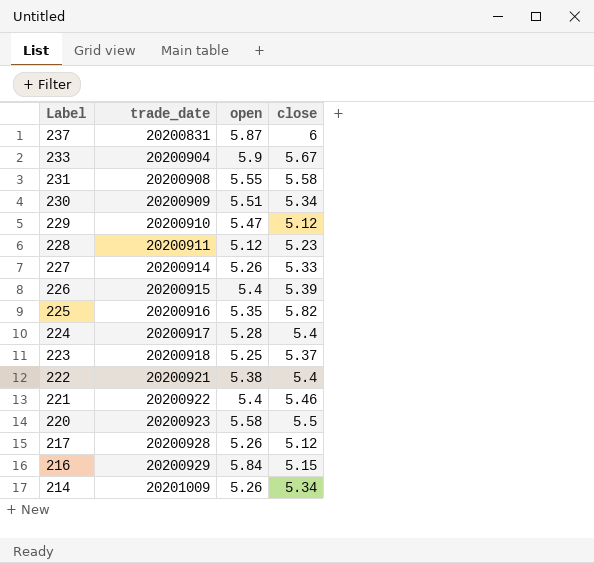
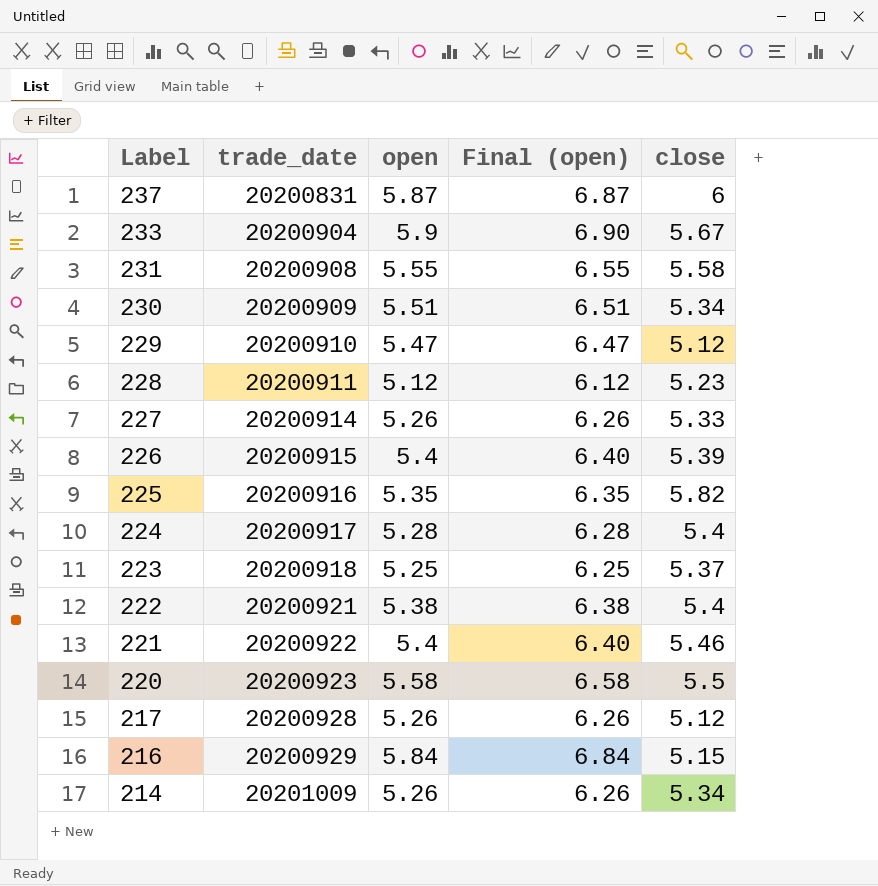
column Final (open) | formula: none -> [open] + 1

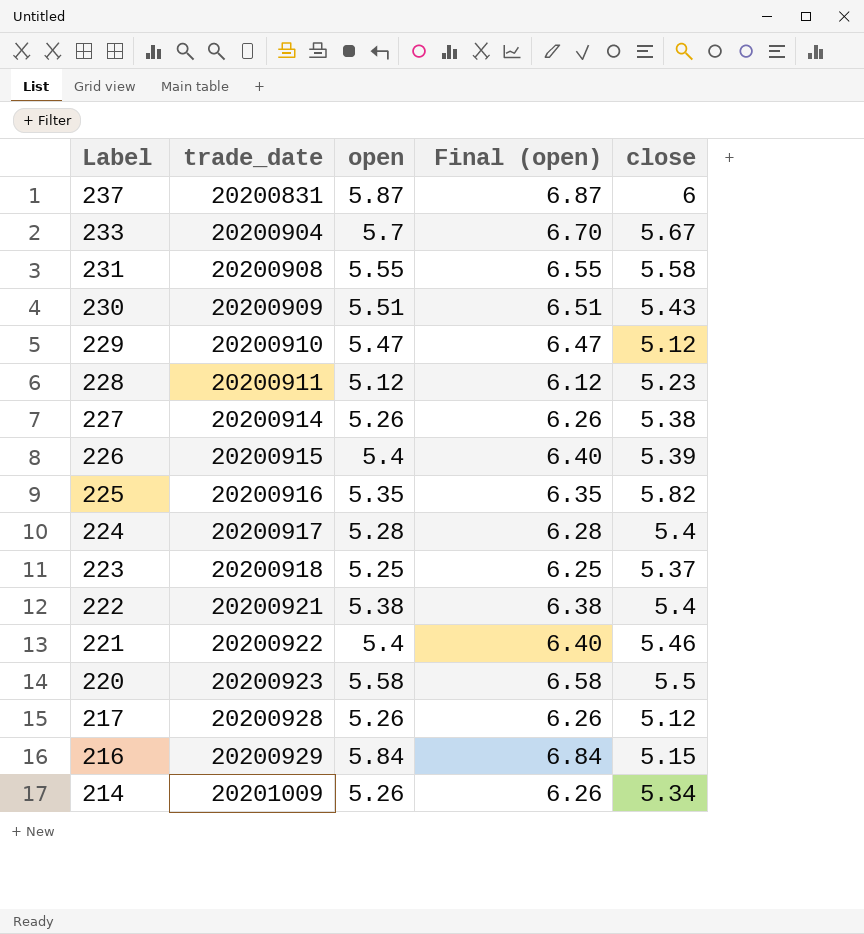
233 | open: 5.9 -> 5.7
233 | Final (open): 6.90 -> 6.70
230 | close: 5.34 -> 5.43
227 | close: 5.33 -> 5.38

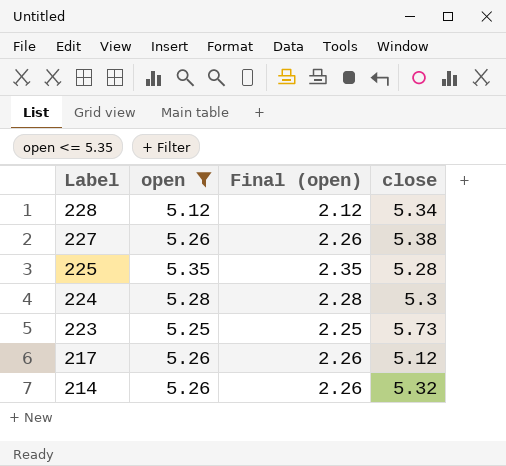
filter: none -> open <= 5.35
column trade_date | position: 2 -> none
column Final (open) | formula: [open] + 1 -> [open] - 3
228 | close: 5.23 -> 5.34
225 | close: 5.82 -> 5.28
224 | close: 5.4 -> 5.3
223 | close: 5.37 -> 5.73
214 | close: 5.34 -> 5.32

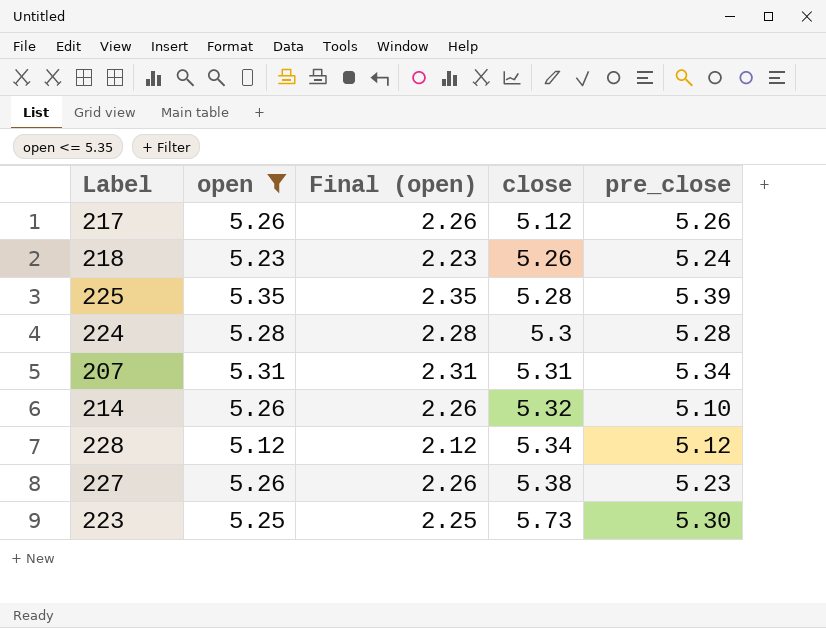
row order: Label descending -> close ascending
column pre_close | position: none -> 5
row 218: none -> 5.23 | 2.23 | 5.26 | 5.24
row 207: none -> 5.31 | 2.31 | 5.31 | 5.34

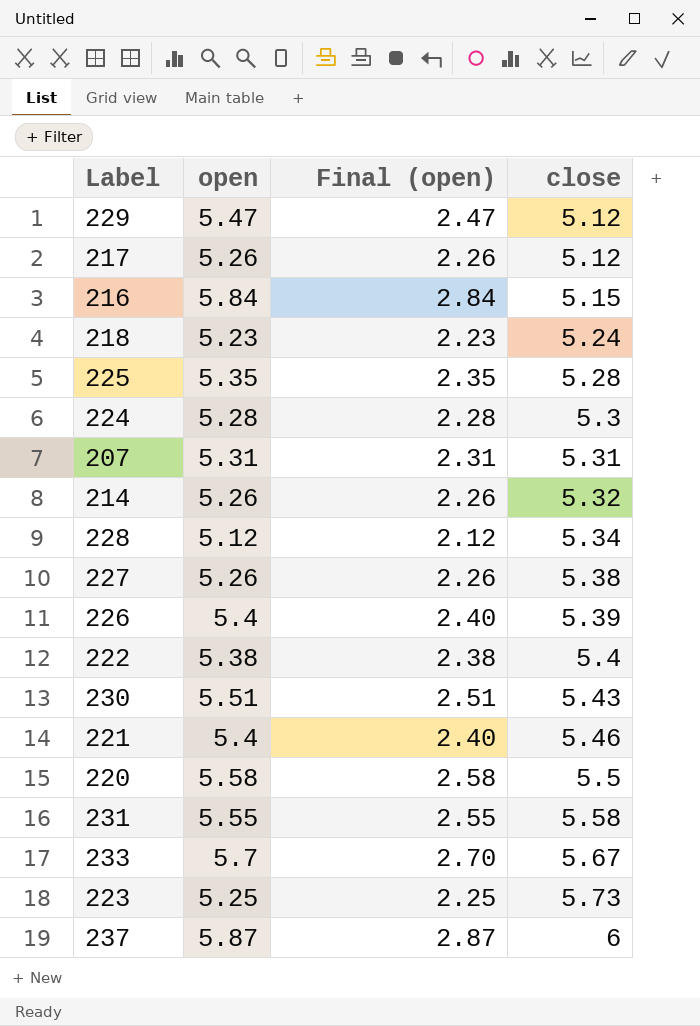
filter: open <= 5.35 -> none
column pre_close | position: 5 -> none
218 | close: 5.26 -> 5.24

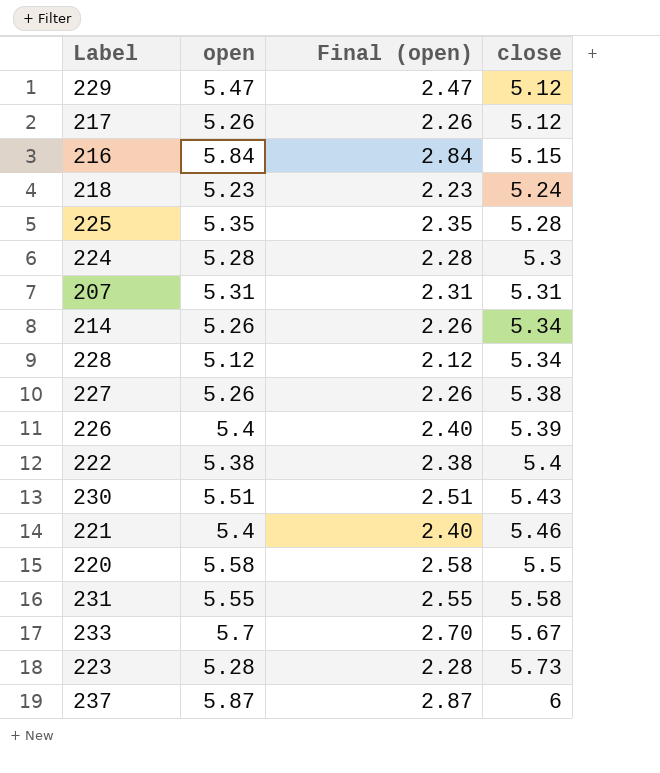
214 | close: 5.32 -> 5.34
223 | open: 5.25 -> 5.28
223 | Final (open): 2.25 -> 2.28

